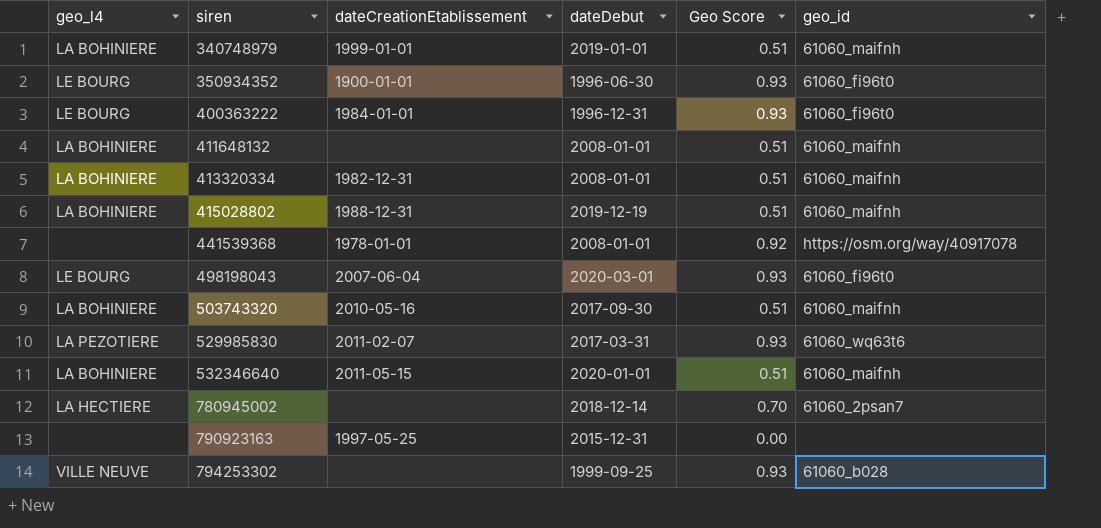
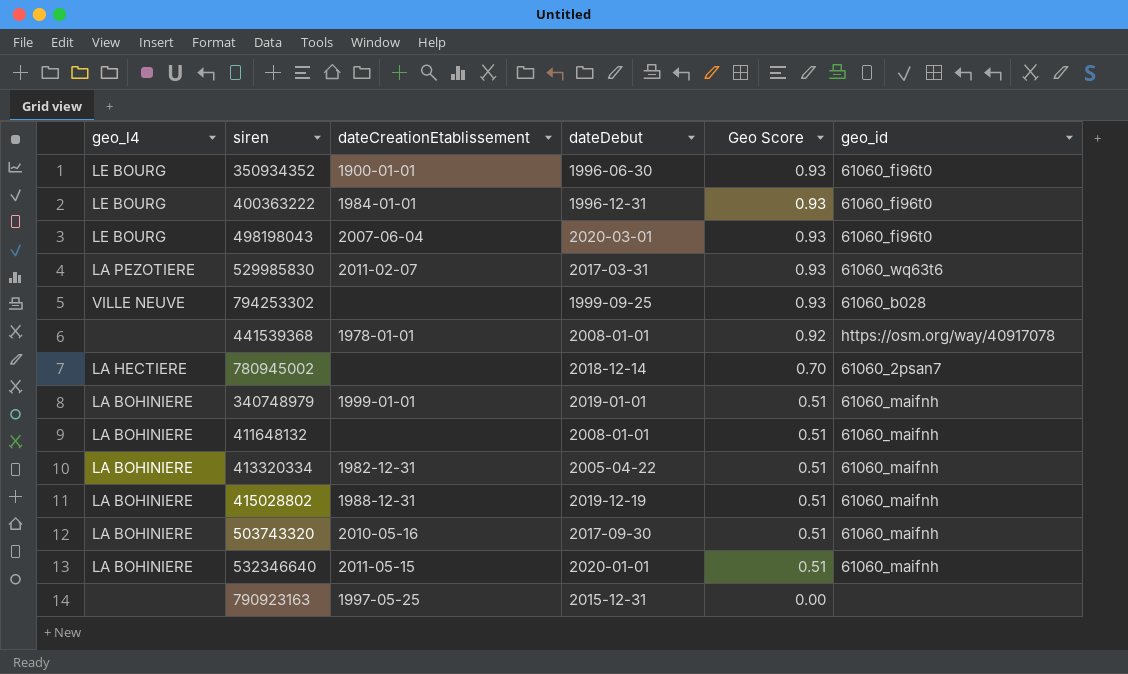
row order: siren ascending -> Geo Score descending
413320334 | dateDebut: 2008-01-01 -> 2005-04-22

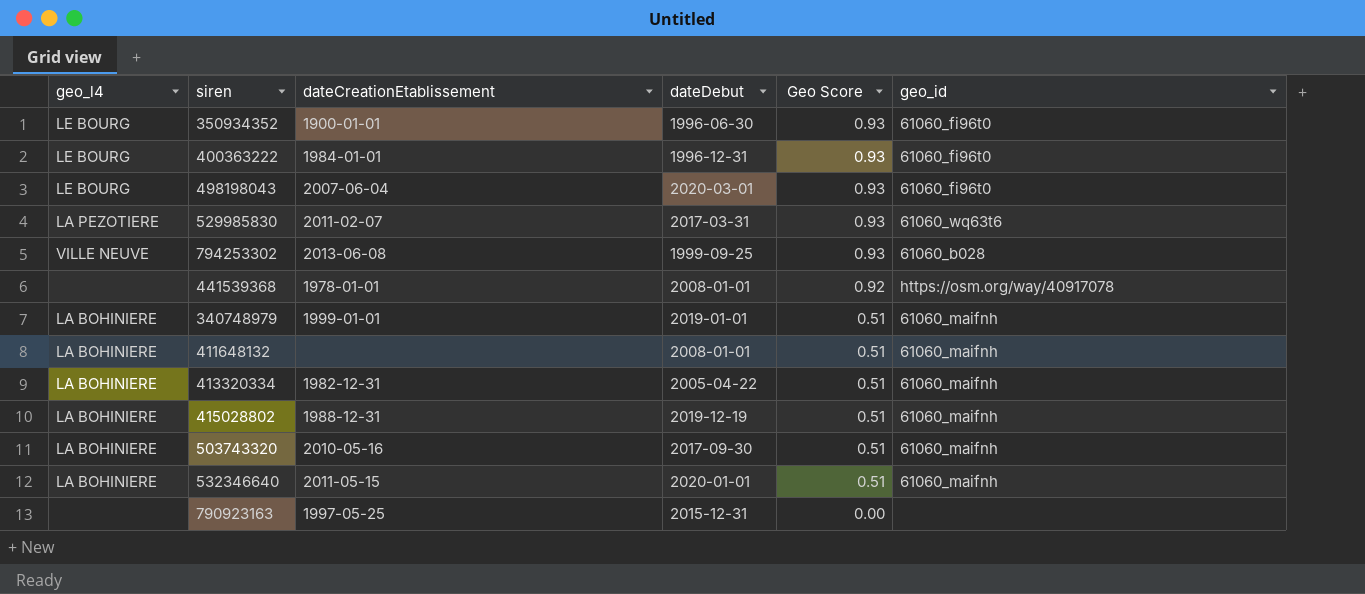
row 780945002: LA HECTIERE | none | 2018-12-14 | 0.70 | 61060_2psan7 -> none
794253302 | dateCreationEtablissement: none -> 2013-06-08

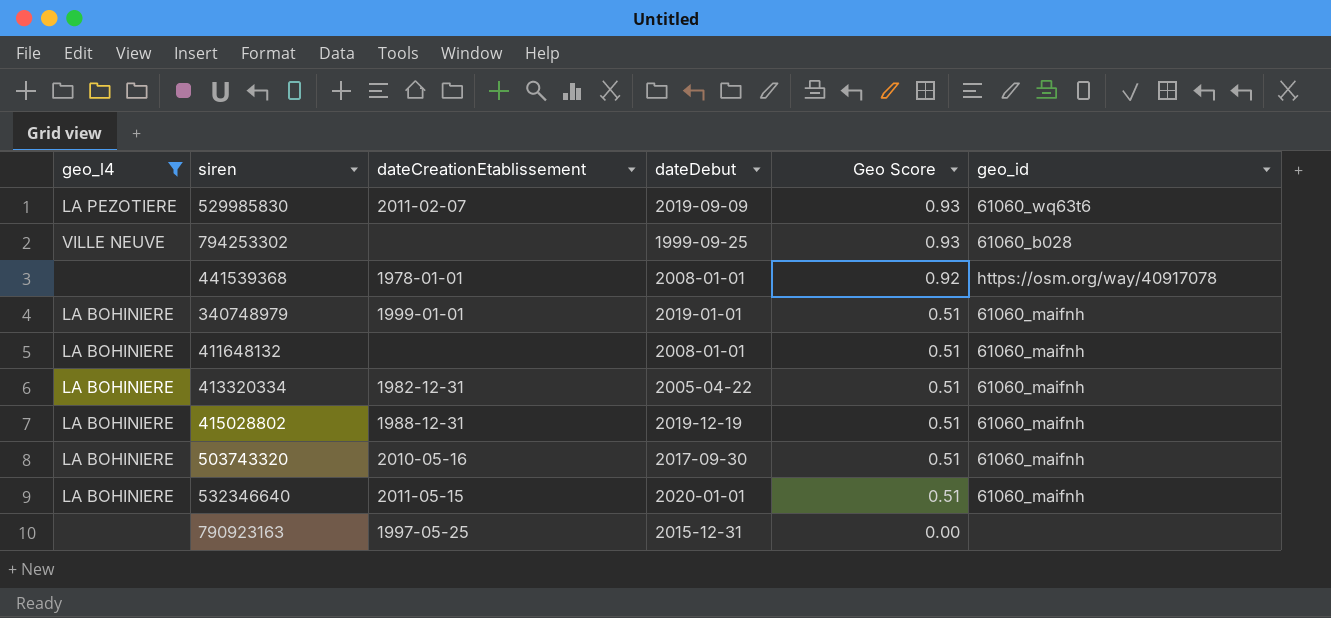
filter: none -> geo_l4 != LE BOURG
529985830 | dateDebut: 2017-03-31 -> 2019-09-09
794253302 | dateCreationEtablissement: 2013-06-08 -> none

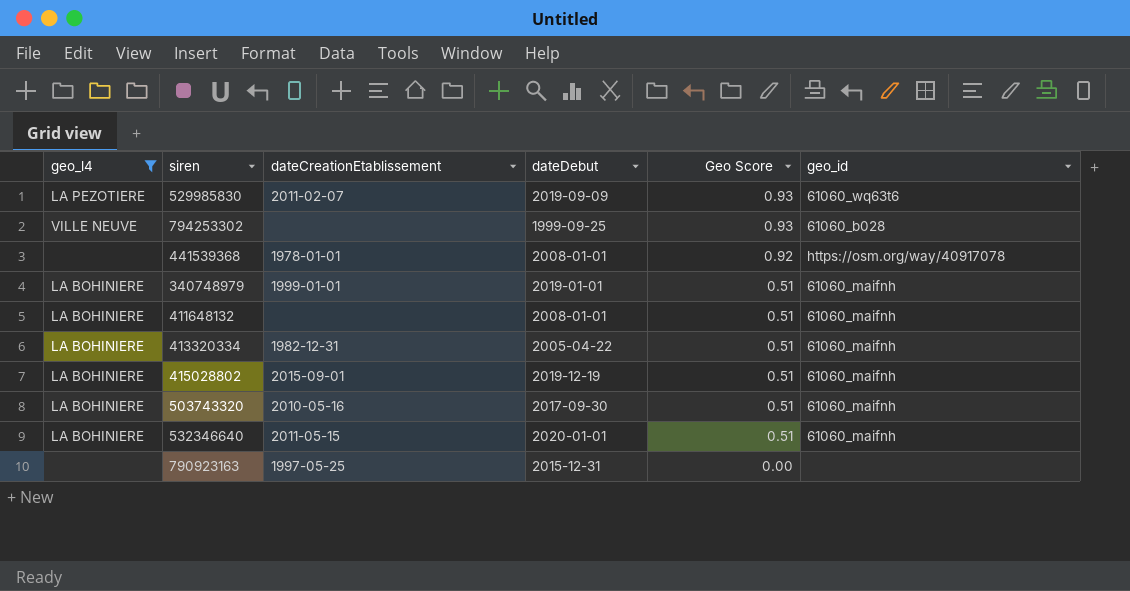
415028802 | dateCreationEtablissement: 1988-12-31 -> 2015-09-01

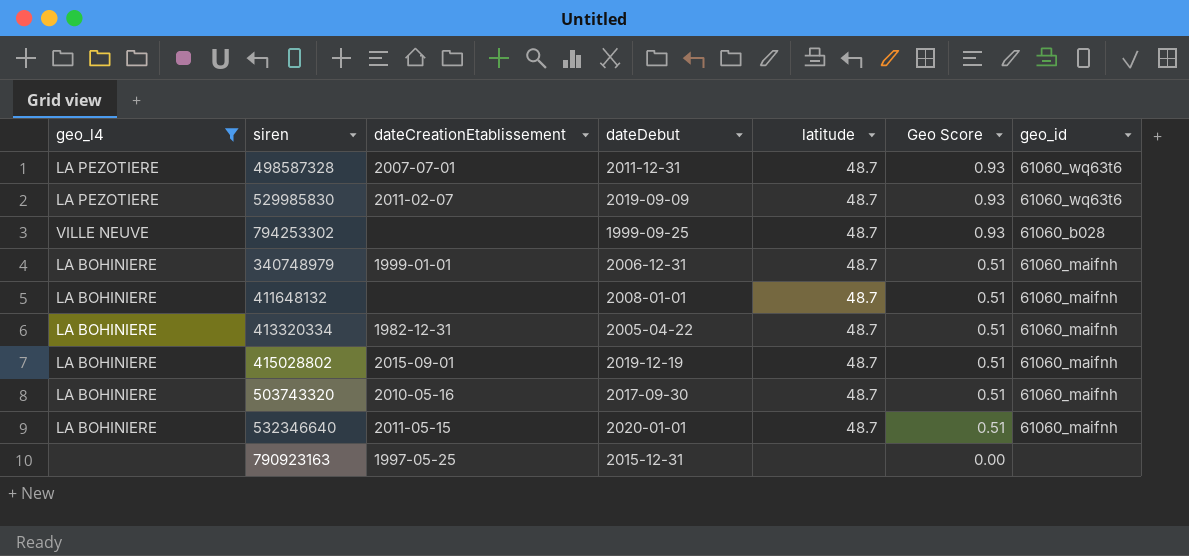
column latitude | position: none -> 5
row 441539368: none | 1978-01-01 | 2008-01-01 | 0.92 | https://osm.org/way/40917078 -> none
row 498587328: none -> LA PEZOTIERE | 2007-07-01 | 2011-12-31 | 48.7 | 0.93 | 61060_wq63t6
340748979 | dateDebut: 2019-01-01 -> 2006-12-31

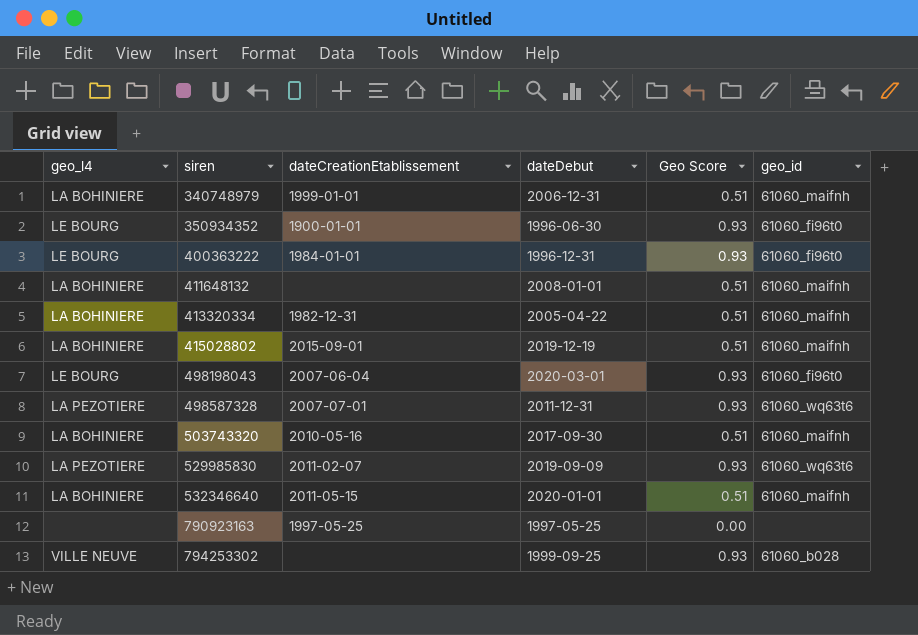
filter: geo_l4 != LE BOURG -> none
row order: Geo Score descending -> siren ascending
column latitude | position: 5 -> none
790923163 | dateDebut: 2015-12-31 -> 1997-05-25

